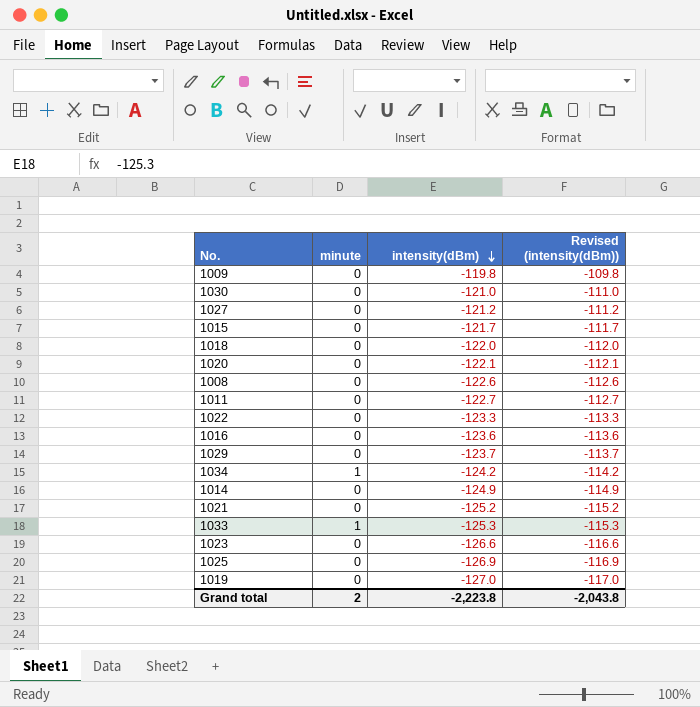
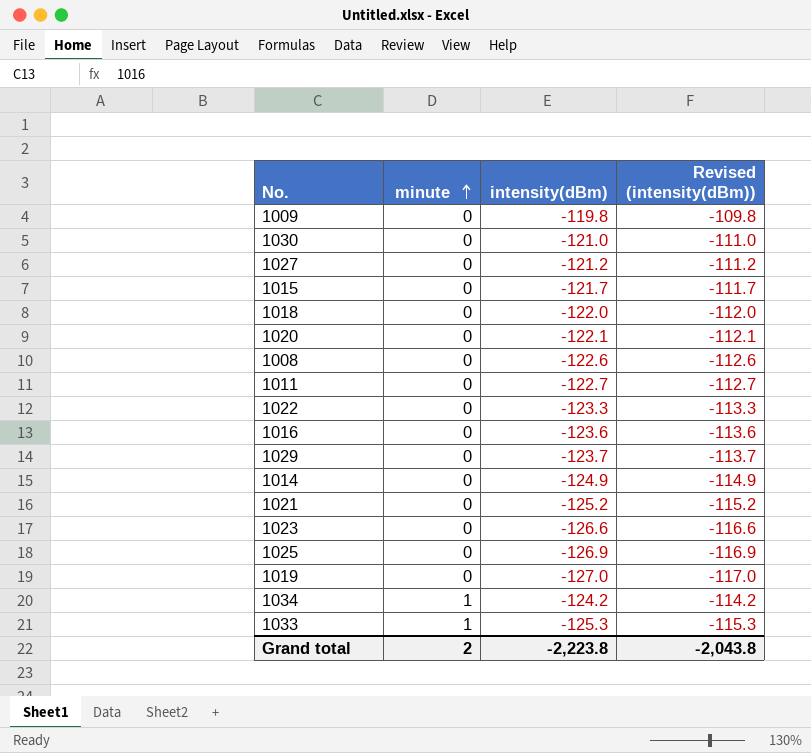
row order: intensity(dBm) descending -> minute ascending

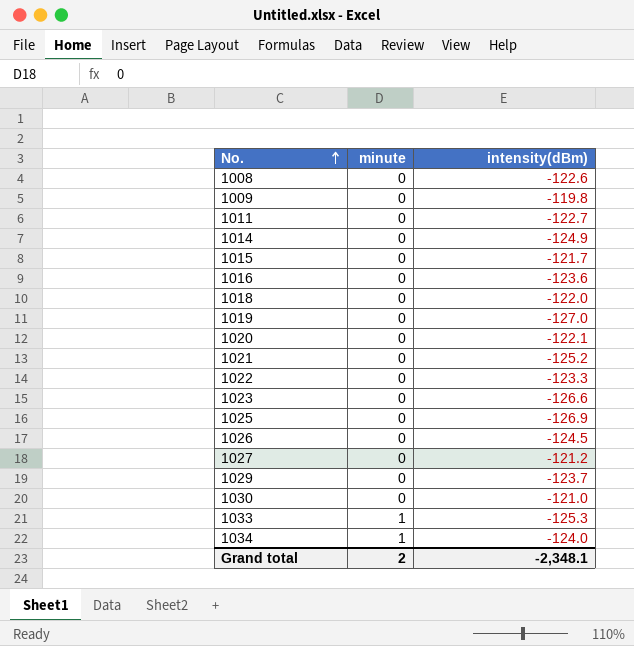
row order: minute ascending -> No. ascending
column Revised (intensity(dBm)) | formula: [intensity(dBm)] + 10 -> none
row 1026: none -> 0 | -124.5
1034 | intensity(dBm): -124.2 -> -124.0
Grand total | intensity(dBm): -2,223.8 -> -2,348.1

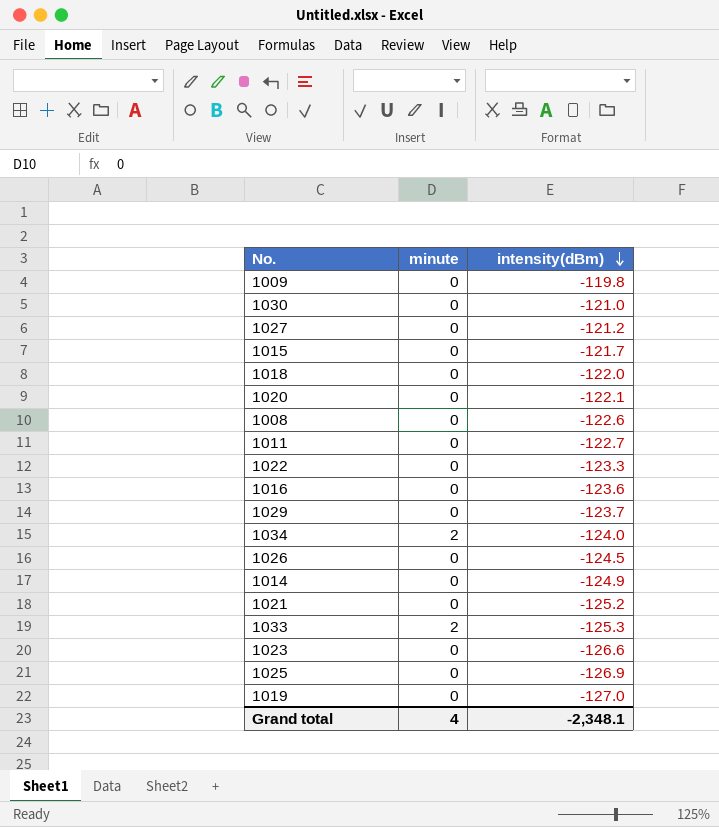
row order: No. ascending -> intensity(dBm) descending
1034 | minute: 1 -> 2
1033 | minute: 1 -> 2
Grand total | minute: 2 -> 4

